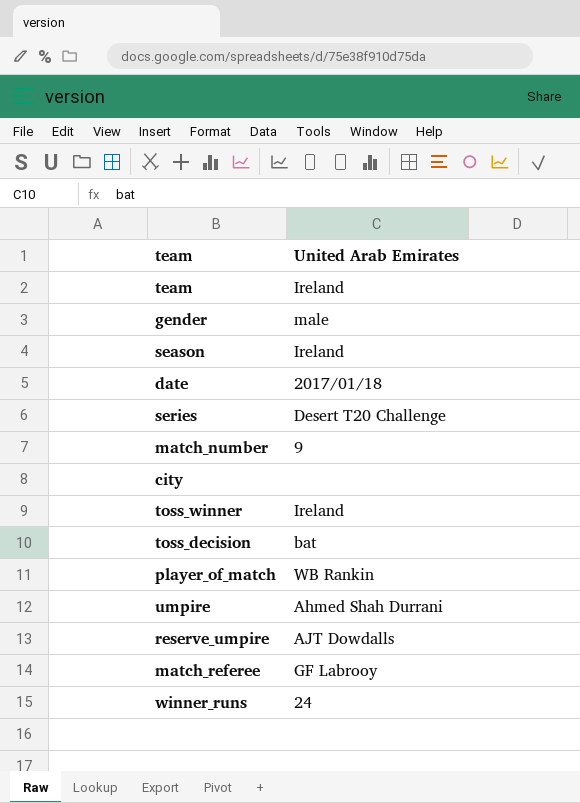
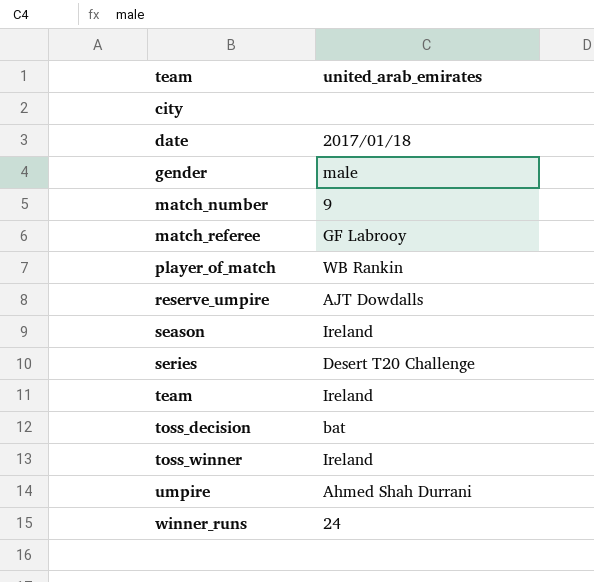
row order: none -> team ascending
column name: United Arab Emirates -> united_arab_emirates

